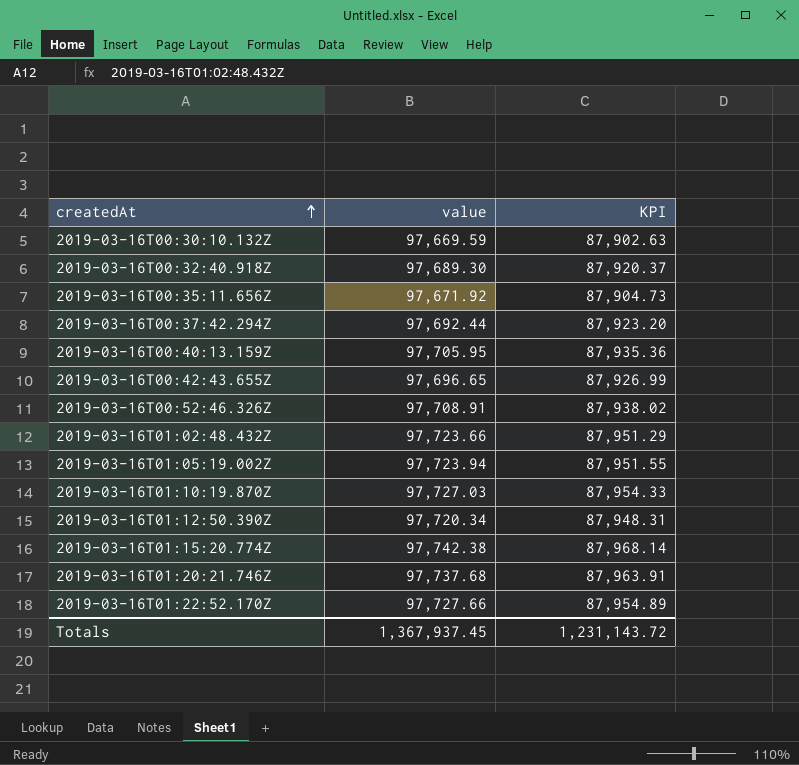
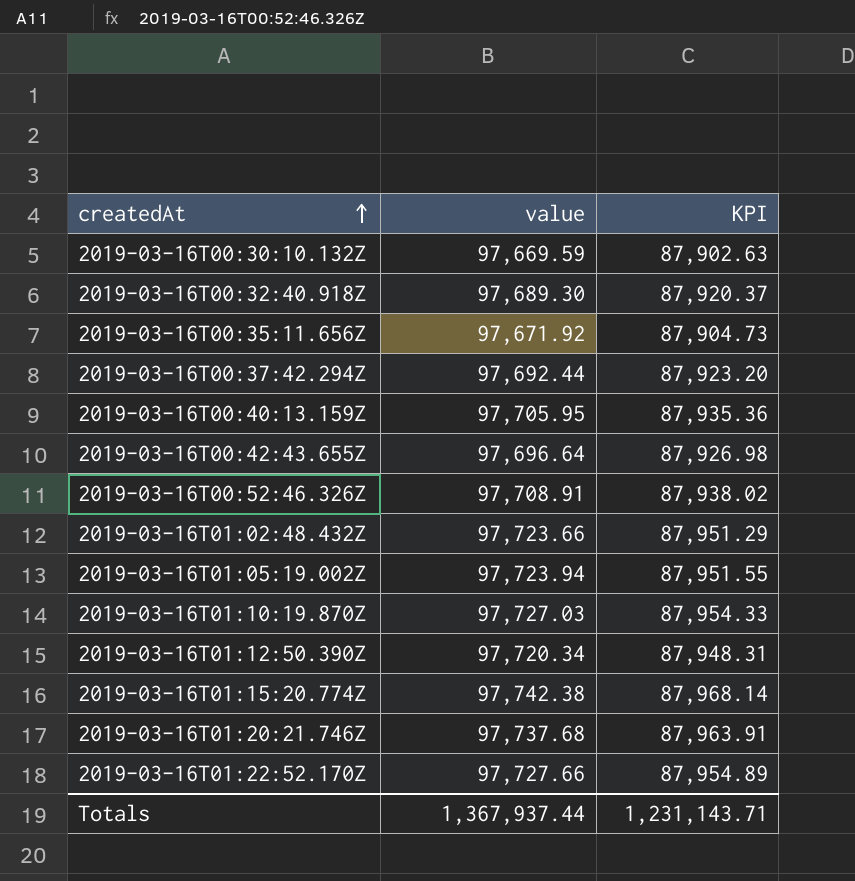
2019-03-16T00:42:43.655Z | value: 97,696.65 -> 97,696.64
2019-03-16T00:42:43.655Z | KPI: 87,926.99 -> 87,926.98
Totals | value: 1,367,937.45 -> 1,367,937.44
Totals | KPI: 1,231,143.72 -> 1,231,143.71

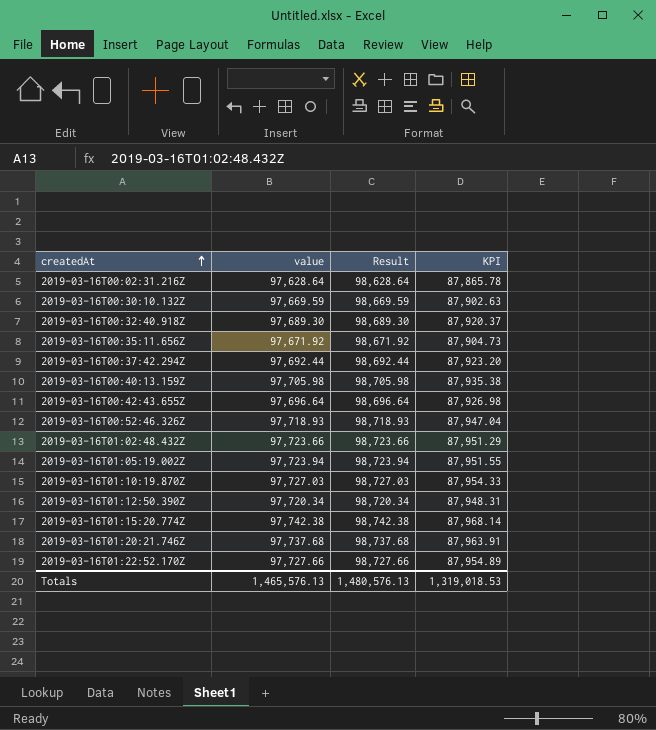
column Result | formula: none -> [value] + 1000
row 2019-03-16T00:02:31.216Z: none -> 97,628.64 | 98,628.64 | 87,865.78
2019-03-16T00:40:13.159Z | value: 97,705.95 -> 97,705.98
2019-03-16T00:40:13.159Z | KPI: 87,935.36 -> 87,935.38
2019-03-16T00:52:46.326Z | value: 97,708.91 -> 97,718.93
2019-03-16T00:52:46.326Z | KPI: 87,938.02 -> 87,947.04
Totals | value: 1,367,937.44 -> 1,465,576.13
Totals | KPI: 1,231,143.71 -> 1,319,018.53

